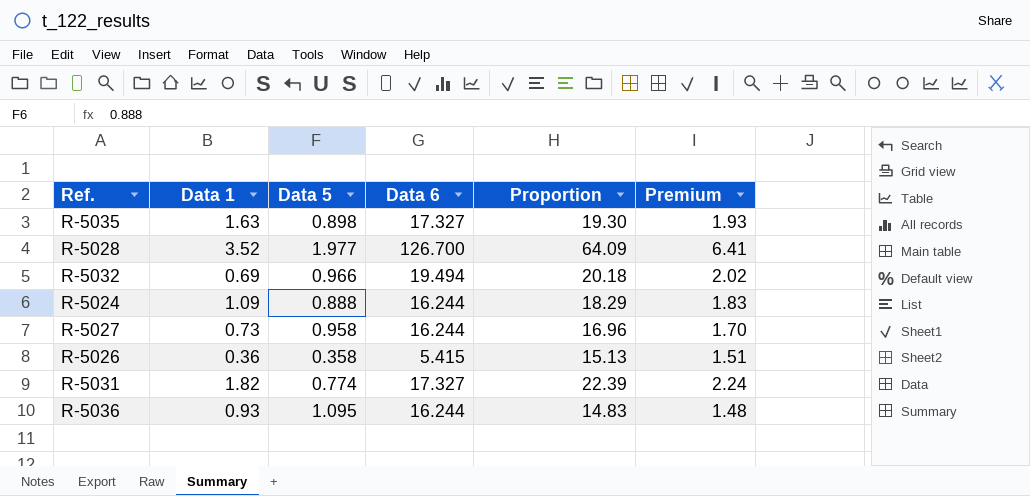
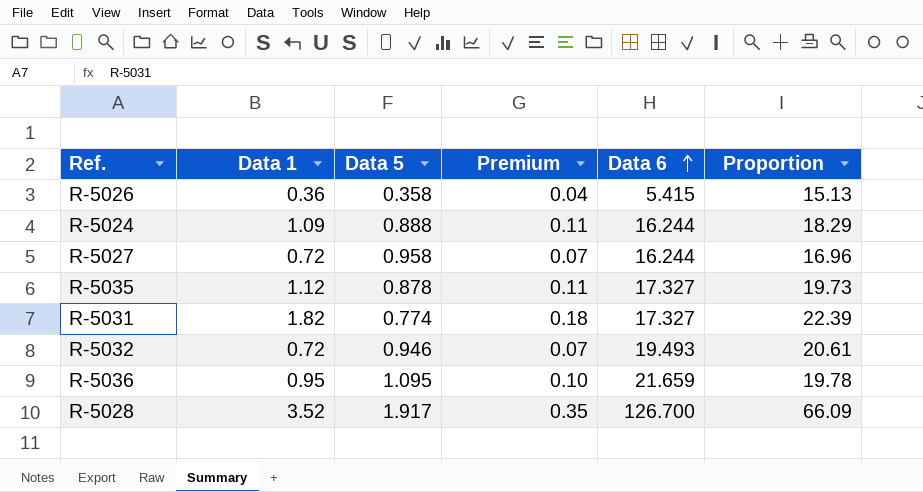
row order: none -> Data 6 ascending
column Premium | formula: [Proportion] * 0.1 -> [Data 1] * 0.1
column Premium | position: 6 -> 4
R-5027 | Data 1: 0.73 -> 0.72
R-5035 | Data 1: 1.63 -> 1.12
R-5035 | Data 5: 0.898 -> 0.878
R-5035 | Proportion: 19.30 -> 19.73
R-5032 | Data 1: 0.69 -> 0.72
R-5032 | Data 5: 0.966 -> 0.946
R-5032 | Data 6: 19.494 -> 19.493
R-5032 | Proportion: 20.18 -> 20.61
R-5036 | Data 1: 0.93 -> 0.95
R-5036 | Data 6: 16.244 -> 21.659
R-5036 | Proportion: 14.83 -> 19.78
R-5028 | Data 5: 1.977 -> 1.917
R-5028 | Proportion: 64.09 -> 66.09

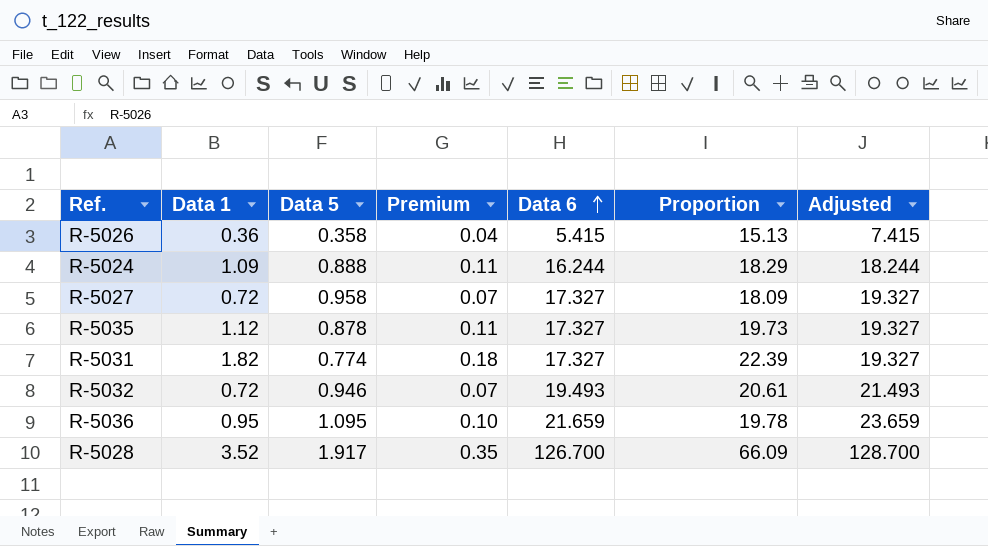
column Adjusted | formula: none -> [Data 6] + 2
R-5027 | Data 6: 16.244 -> 17.327
R-5027 | Proportion: 16.96 -> 18.09

